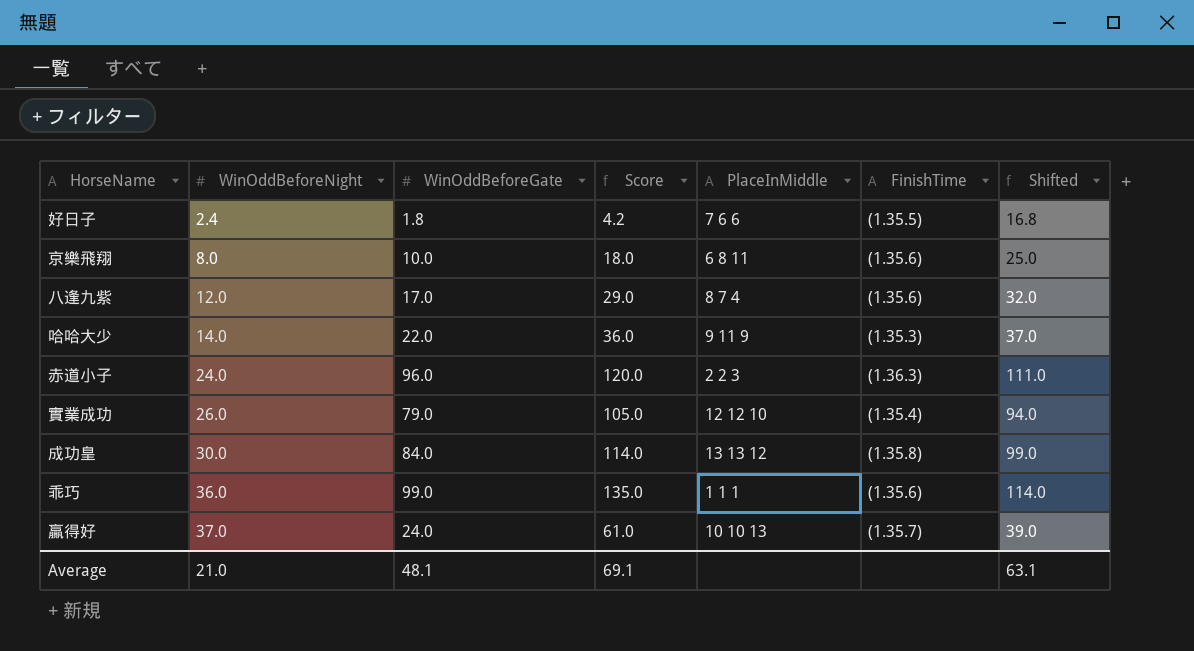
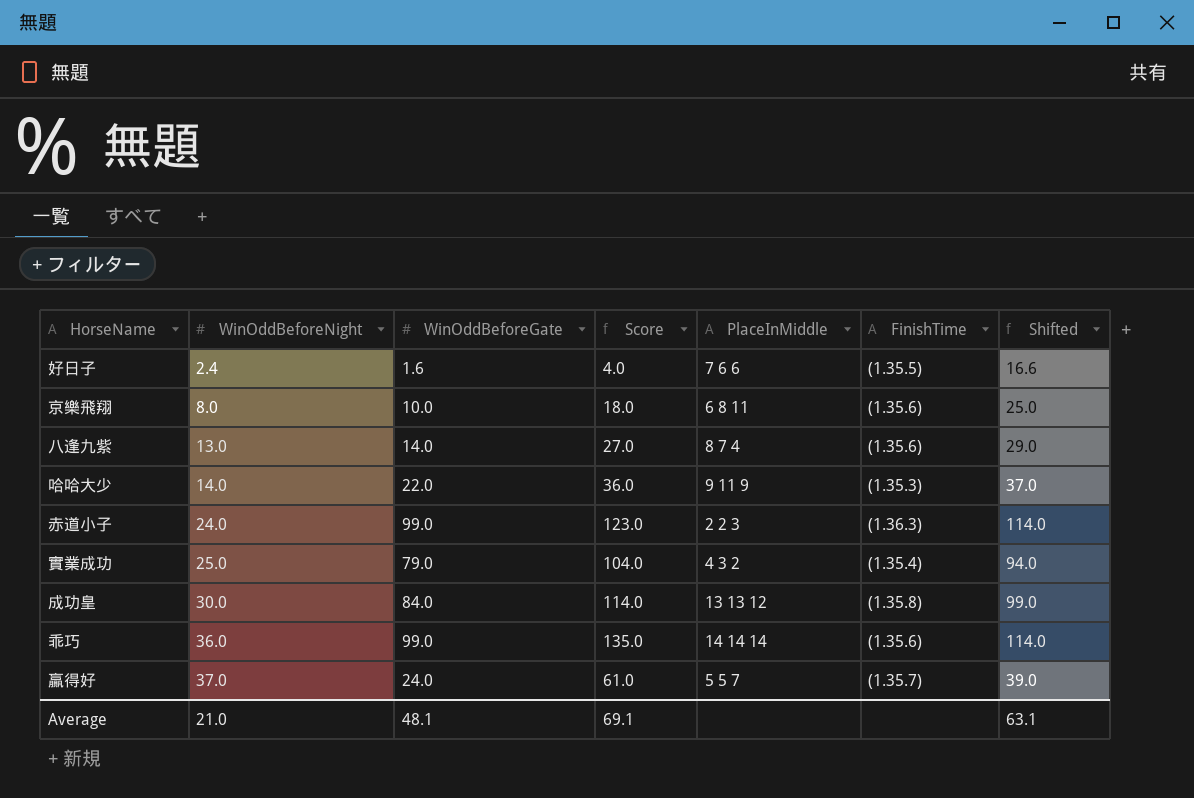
好日子 | WinOddBeforeGate: 1.8 -> 1.6
好日子 | Score: 4.2 -> 4.0
好日子 | Shifted: 16.8 -> 16.6
八逢九紫 | WinOddBeforeNight: 12.0 -> 13.0
八逢九紫 | WinOddBeforeGate: 17.0 -> 14.0
八逢九紫 | Score: 29.0 -> 27.0
八逢九紫 | Shifted: 32.0 -> 29.0
赤道小子 | WinOddBeforeGate: 96.0 -> 99.0
赤道小子 | Score: 120.0 -> 123.0
赤道小子 | Shifted: 111.0 -> 114.0
實業成功 | WinOddBeforeNight: 26.0 -> 25.0
實業成功 | Score: 105.0 -> 104.0
實業成功 | PlaceInMiddle: 12 12 10 -> 4 3 2
乖巧 | PlaceInMiddle: 1 1 1 -> 14 14 14
贏得好 | PlaceInMiddle: 10 10 13 -> 5 5 7

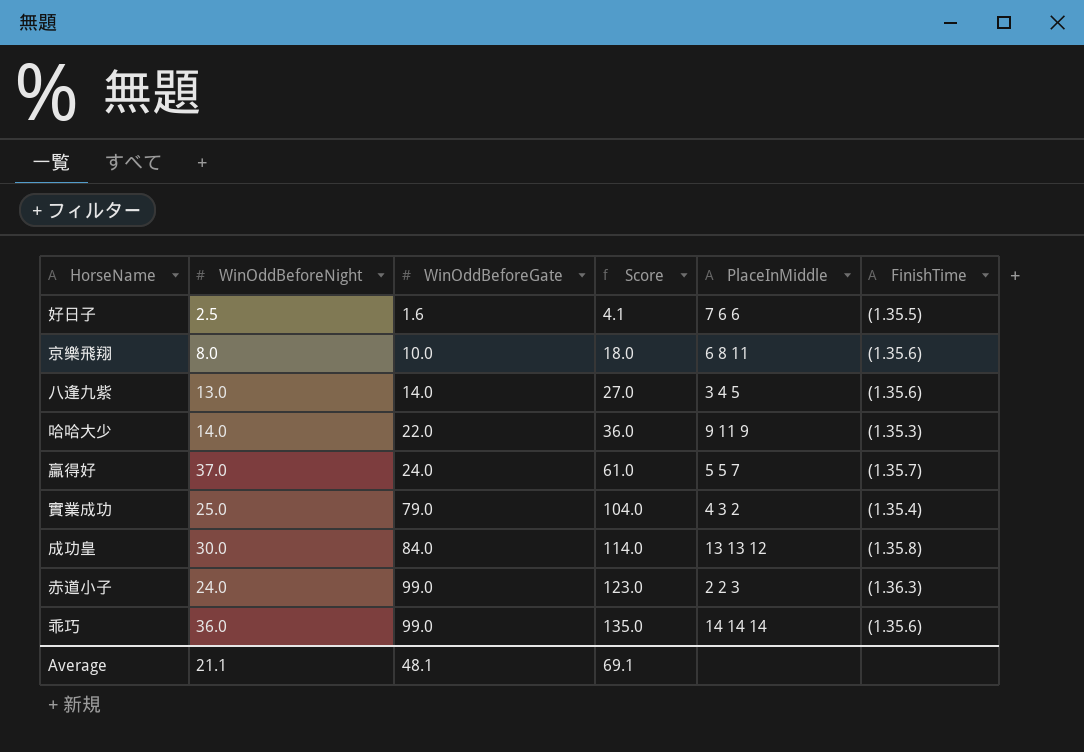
row order: WinOddBeforeNight ascending -> WinOddBeforeGate ascending
column Shifted | formula: [WinOddBeforeGate] + 15 -> none
好日子 | WinOddBeforeNight: 2.4 -> 2.5
好日子 | Score: 4.0 -> 4.1
八逢九紫 | PlaceInMiddle: 8 7 4 -> 3 4 5
Average | WinOddBeforeNight: 21.0 -> 21.1

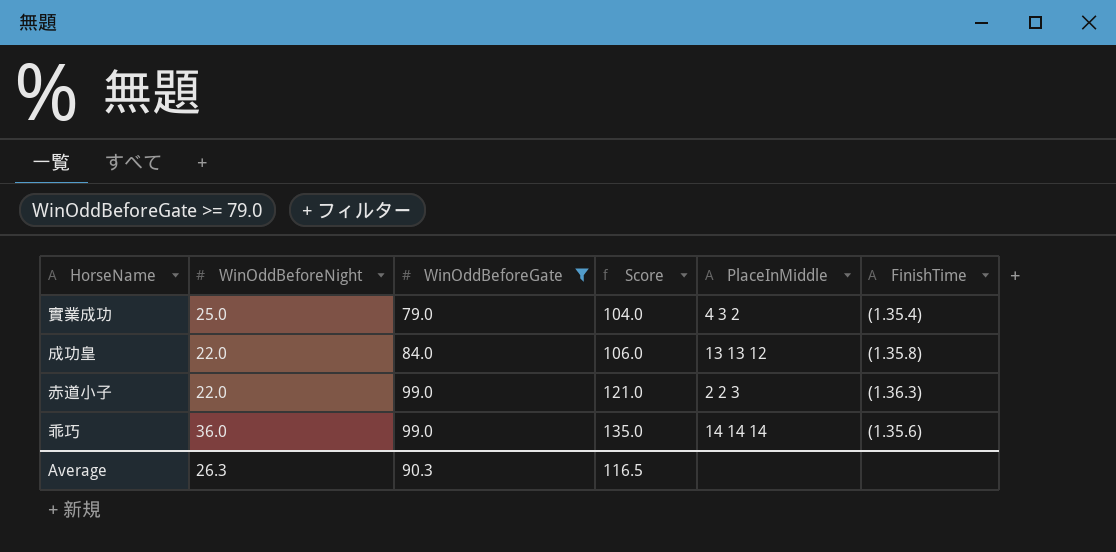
filter: none -> WinOddBeforeGate >= 79.0
成功皇 | WinOddBeforeNight: 30.0 -> 22.0
成功皇 | Score: 114.0 -> 106.0
赤道小子 | WinOddBeforeNight: 24.0 -> 22.0
赤道小子 | Score: 123.0 -> 121.0
Average | WinOddBeforeNight: 21.1 -> 26.3
Average | WinOddBeforeGate: 48.1 -> 90.3
Average | Score: 69.1 -> 116.5

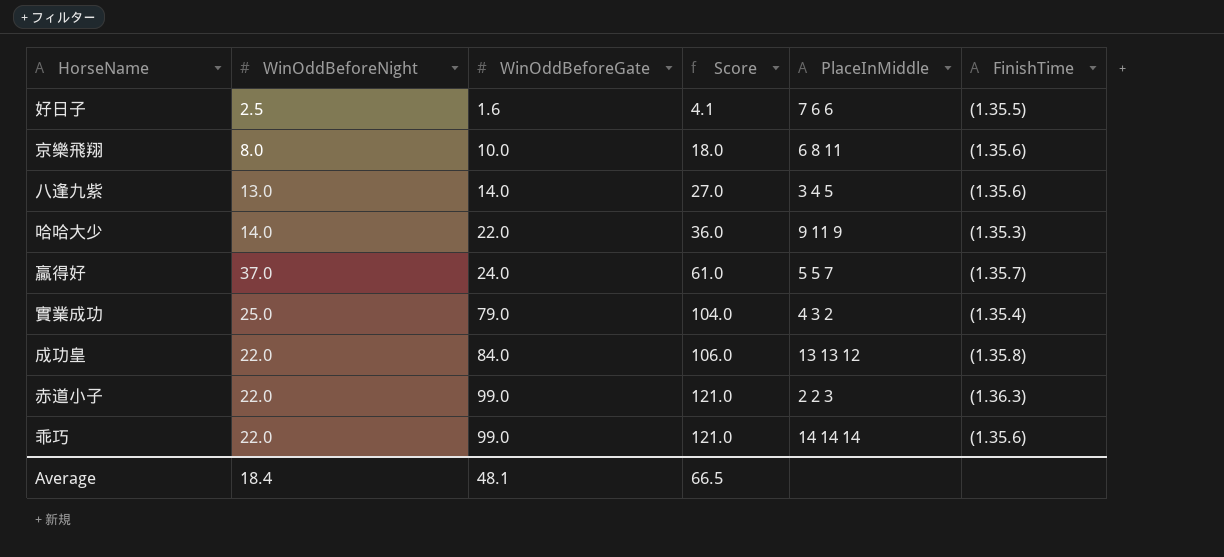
filter: WinOddBeforeGate >= 79.0 -> none
乖巧 | WinOddBeforeNight: 36.0 -> 22.0
乖巧 | Score: 135.0 -> 121.0
Average | WinOddBeforeNight: 26.3 -> 18.4
Average | WinOddBeforeGate: 90.3 -> 48.1
Average | Score: 116.5 -> 66.5

